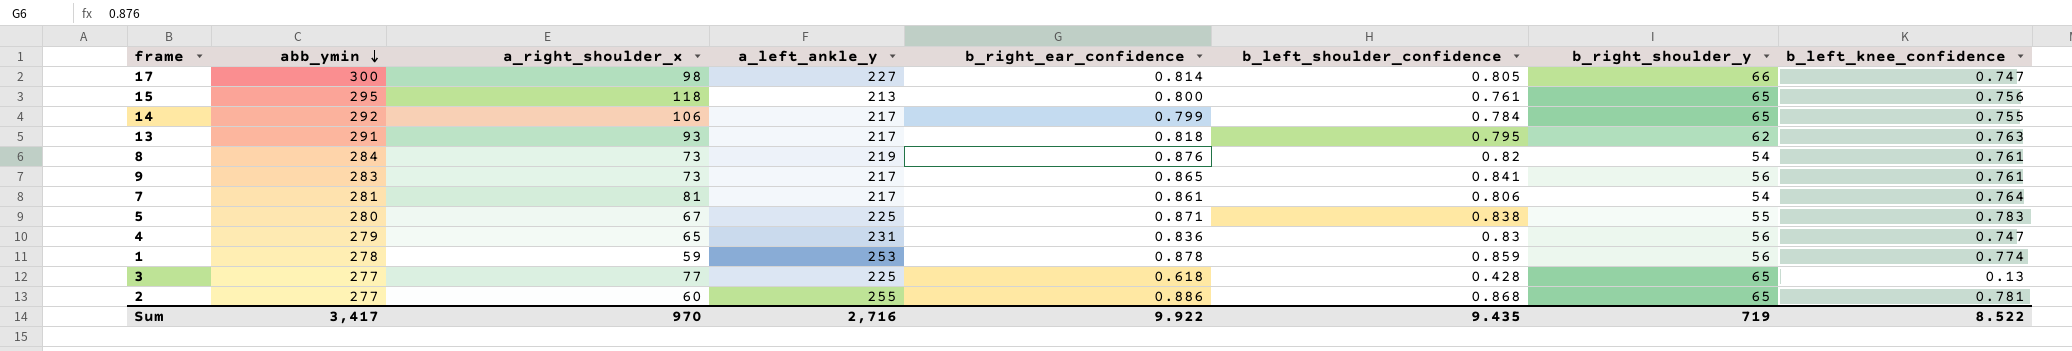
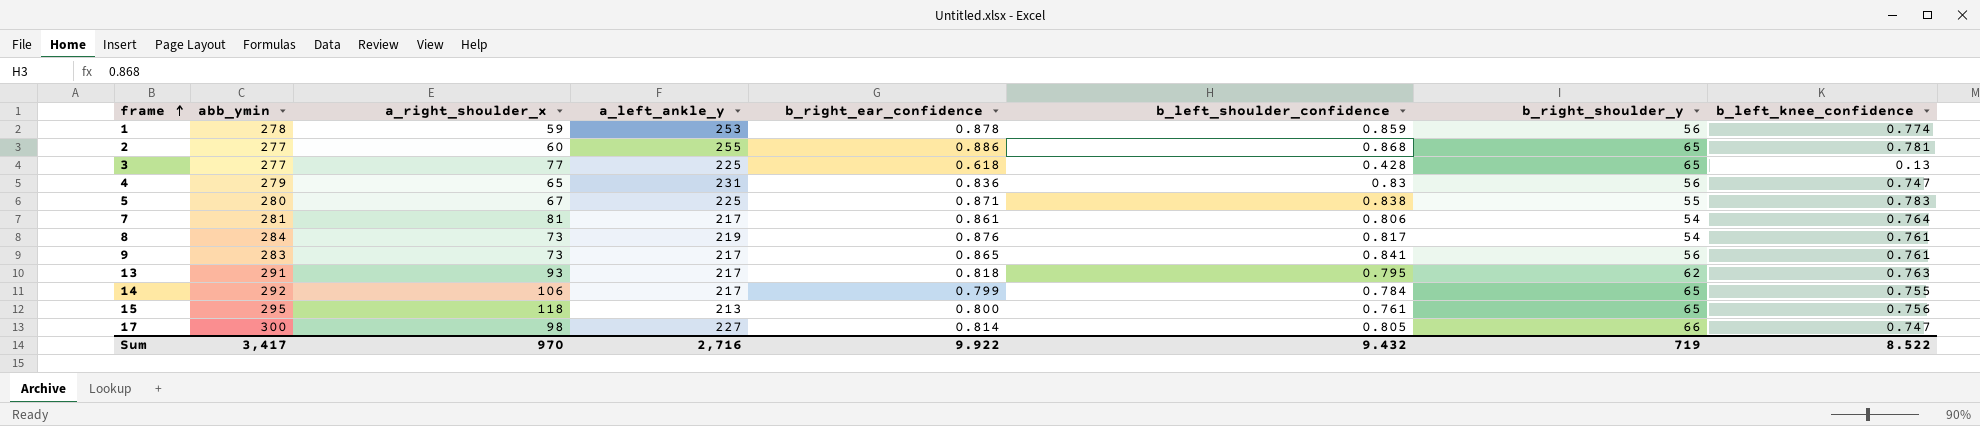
row order: abb_ymin descending -> frame ascending
8 | b_left_shoulder_confidence: 0.82 -> 0.817
Sum | b_left_shoulder_confidence: 9.435 -> 9.432

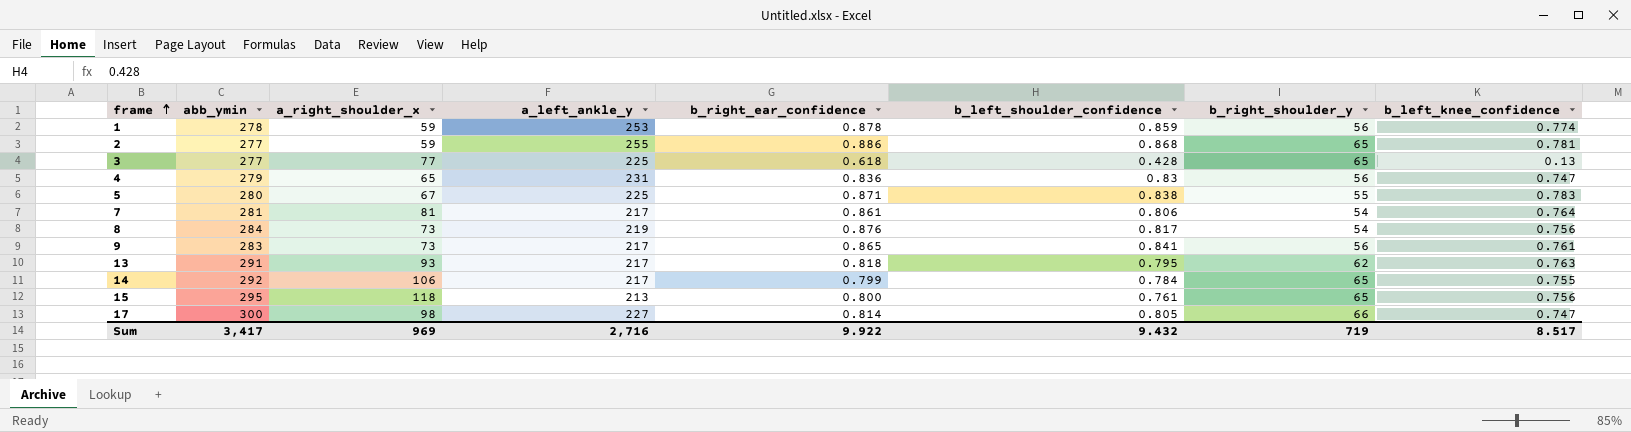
2 | a_right_shoulder_x: 60 -> 59
8 | b_left_knee_confidence: 0.761 -> 0.756
Sum | a_right_shoulder_x: 970 -> 969
Sum | b_left_knee_confidence: 8.522 -> 8.517

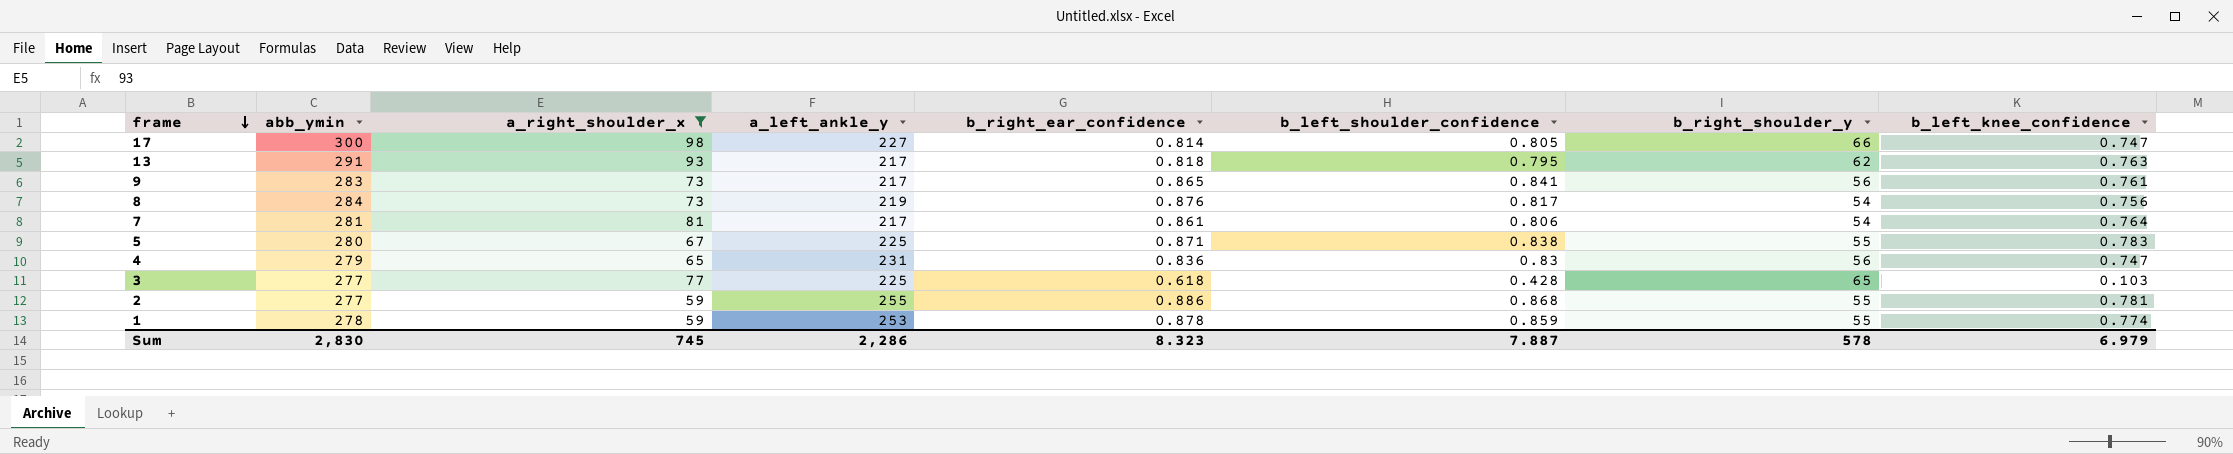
filter: none -> a_right_shoulder_x <= 98
row order: frame ascending -> frame descending
3 | b_left_knee_confidence: 0.13 -> 0.103
2 | b_right_shoulder_y: 65 -> 55
1 | b_right_shoulder_y: 56 -> 55
Sum | abb_ymin: 3,417 -> 2,830
Sum | a_right_shoulder_x: 969 -> 745
Sum | a_left_ankle_y: 2,716 -> 2,286
Sum | b_right_ear_confidence: 9.922 -> 8.323
Sum | b_left_shoulder_confidence: 9.432 -> 7.887
Sum | b_right_shoulder_y: 719 -> 578
Sum | b_left_knee_confidence: 8.517 -> 6.979

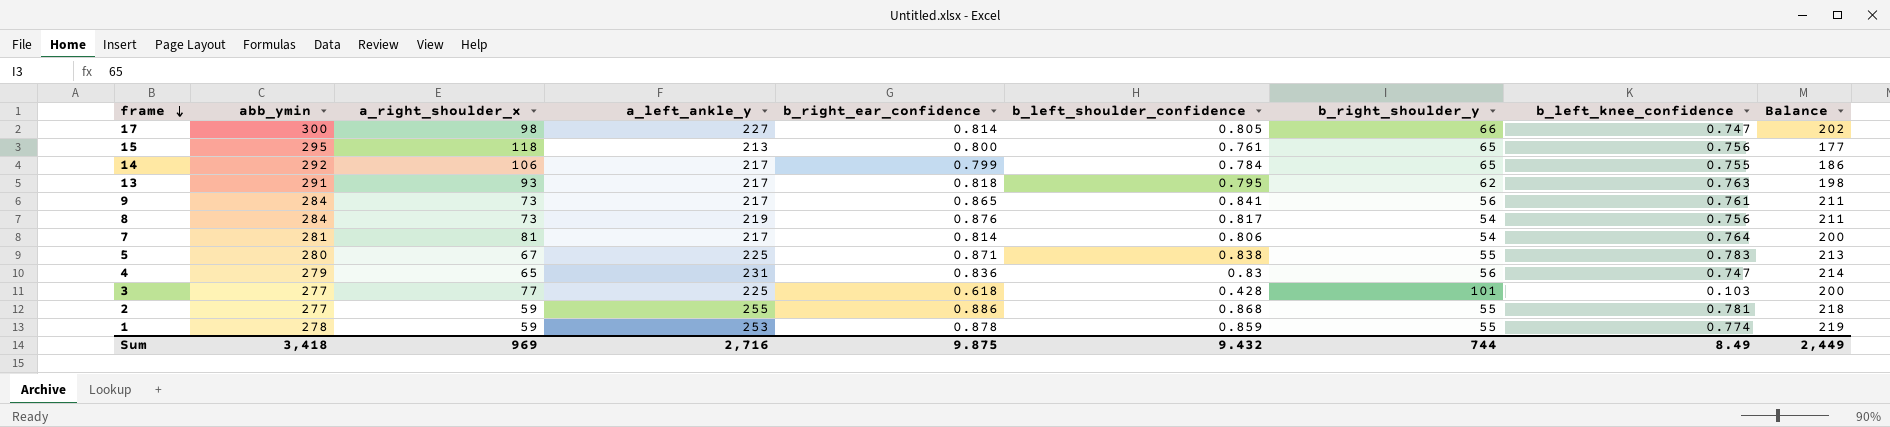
filter: a_right_shoulder_x <= 98 -> none
column Balance | formula: none -> [abb_ymin] - [a_right_shoulder_x]
9 | abb_ymin: 283 -> 284
7 | b_right_ear_confidence: 0.861 -> 0.814
3 | b_right_shoulder_y: 65 -> 101
Sum | abb_ymin: 2,830 -> 3,418
Sum | a_right_shoulder_x: 745 -> 969
Sum | a_left_ankle_y: 2,286 -> 2,716
Sum | b_right_ear_confidence: 8.323 -> 9.875
Sum | b_left_shoulder_confidence: 7.887 -> 9.432
Sum | b_right_shoulder_y: 578 -> 744
Sum | b_left_knee_confidence: 6.979 -> 8.49

